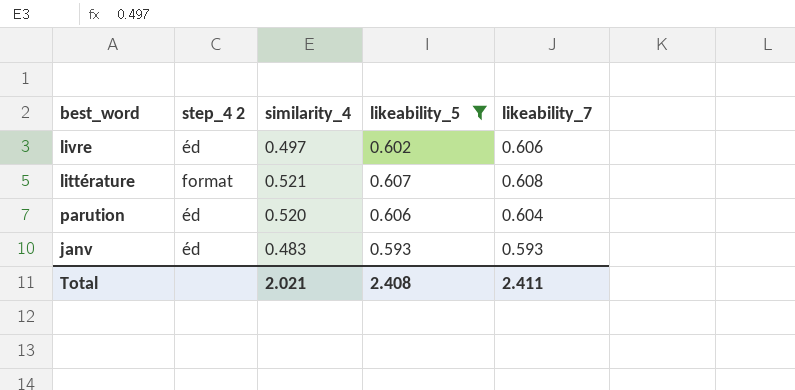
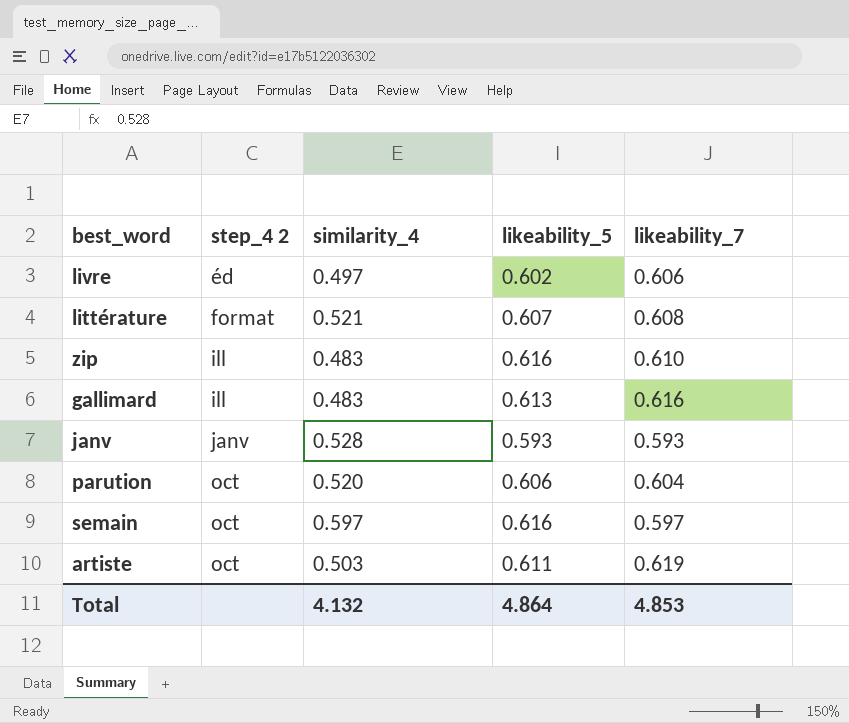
filter: likeability_5 <= 0.607 -> none
row order: none -> step_4 2 ascending
janv | step_4 2: éd -> janv
janv | similarity_4: 0.483 -> 0.528
parution | step_4 2: éd -> oct
Total | similarity_4: 2.021 -> 4.132
Total | likeability_5: 2.408 -> 4.864
Total | likeability_7: 2.411 -> 4.853

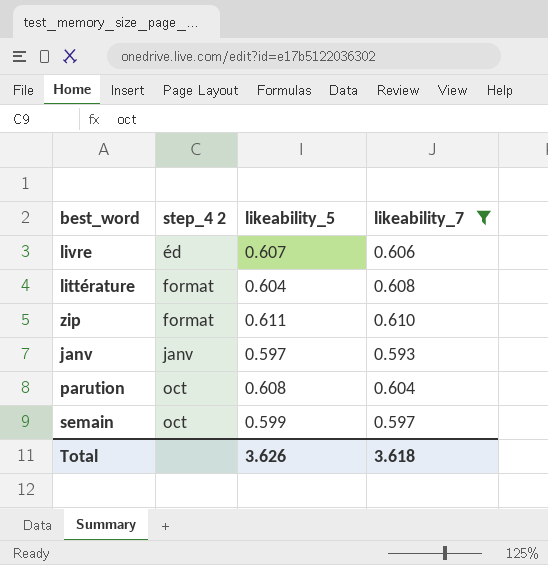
filter: none -> likeability_7 <= 0.610
column similarity_4 | position: 3 -> none
livre | likeability_5: 0.602 -> 0.607
littérature | likeability_5: 0.607 -> 0.604
zip | step_4 2: ill -> format
zip | likeability_5: 0.616 -> 0.611
janv | likeability_5: 0.593 -> 0.597
parution | likeability_5: 0.606 -> 0.608
semain | likeability_5: 0.616 -> 0.599
Total | likeability_5: 4.864 -> 3.626
Total | likeability_7: 4.853 -> 3.618

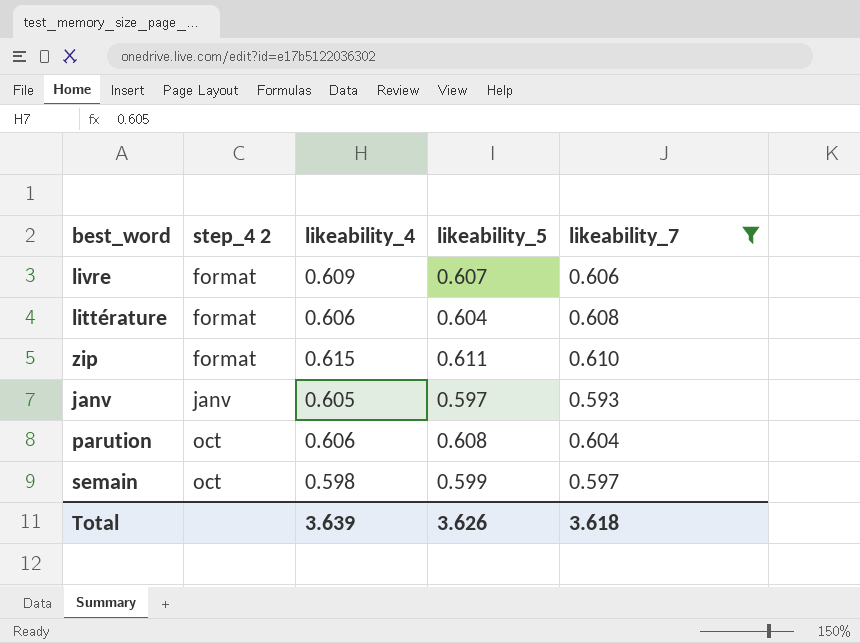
column likeability_4 | position: none -> 3
livre | step_4 2: éd -> format

